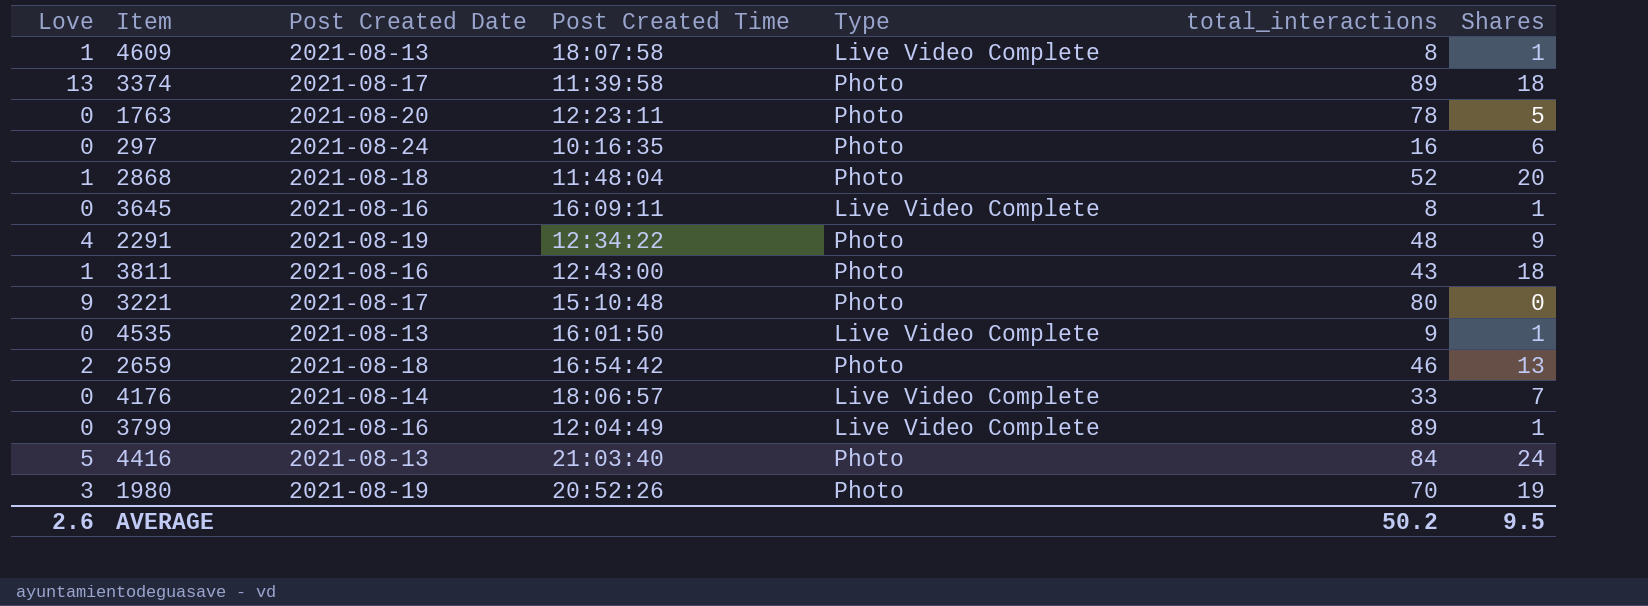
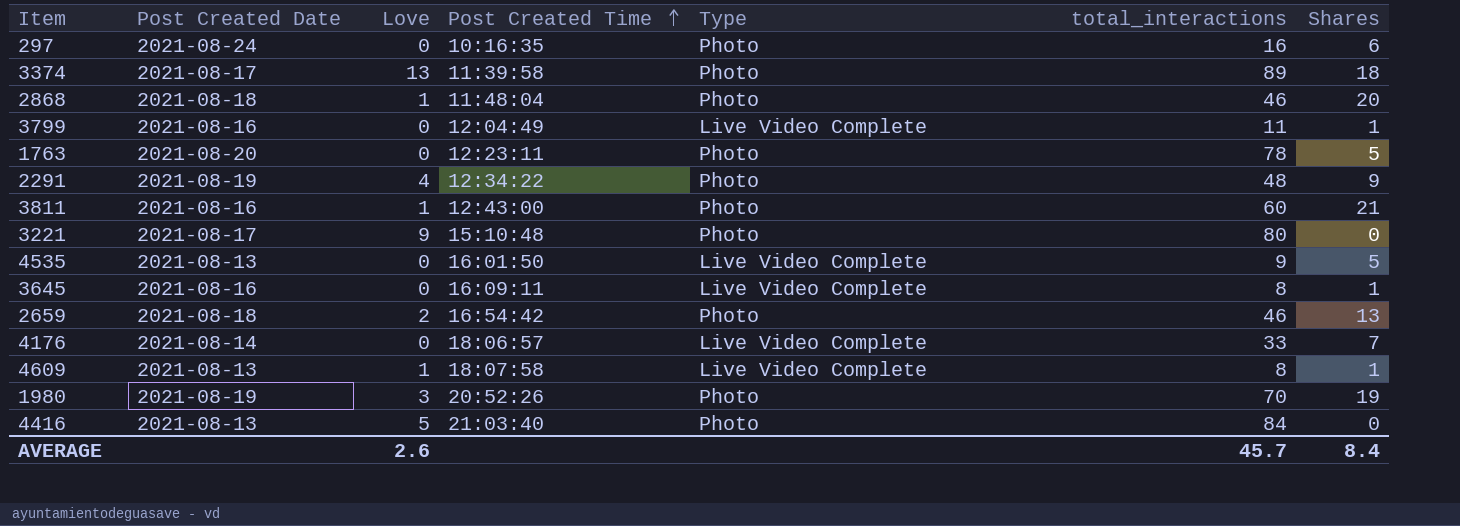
row order: none -> Post Created Time ascending
column Love | position: 1 -> 3
2868 | total_interactions: 52 -> 46
3799 | total_interactions: 89 -> 11
3811 | total_interactions: 43 -> 60
3811 | Shares: 18 -> 21
4535 | Shares: 1 -> 5
4416 | Shares: 24 -> 0
AVERAGE | total_interactions: 50.2 -> 45.7
AVERAGE | Shares: 9.5 -> 8.4

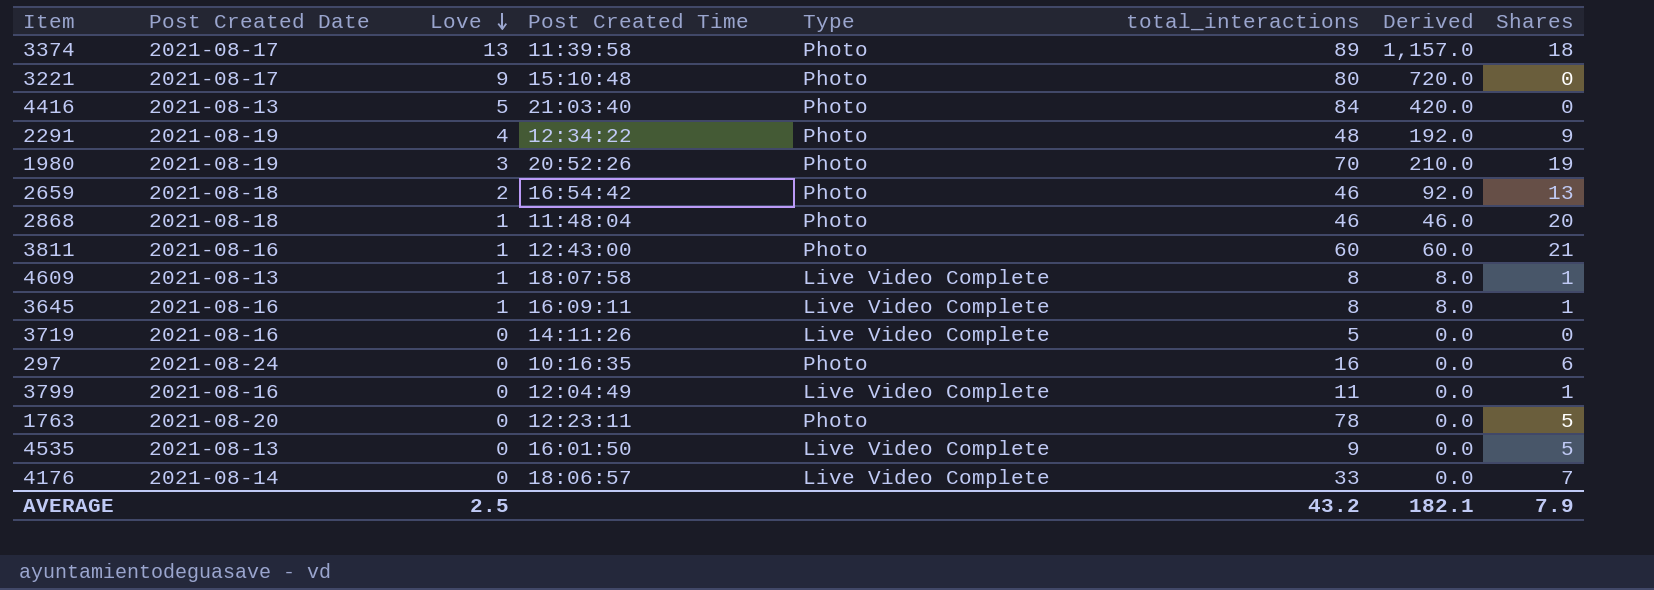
row order: Post Created Time ascending -> Love descending
column Derived | formula: none -> [Love] * [total_interactions]
3645 | Love: 0 -> 1
row 3719: none -> 2021-08-16 | 0 | 14:11:26 | Live Video Complete | 5 | 0.0 | 0
AVERAGE | Love: 2.6 -> 2.5
AVERAGE | total_interactions: 45.7 -> 43.2
AVERAGE | Shares: 8.4 -> 7.9

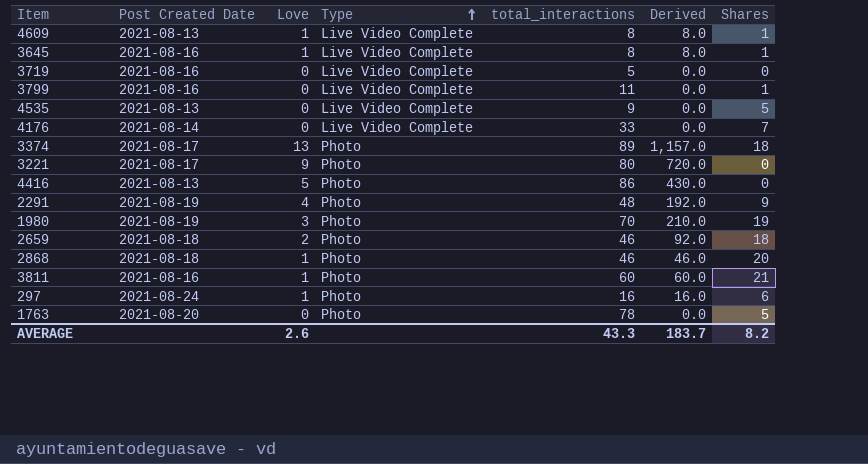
row order: Love descending -> Type ascending
column Post Created Time | position: 4 -> none
4416 | total_interactions: 84 -> 86
4416 | Derived: 420.0 -> 430.0
2659 | Shares: 13 -> 18
297 | Love: 0 -> 1
297 | Derived: 0.0 -> 16.0
AVERAGE | Love: 2.5 -> 2.6
AVERAGE | total_interactions: 43.2 -> 43.3
AVERAGE | Derived: 182.1 -> 183.7
AVERAGE | Shares: 7.9 -> 8.2

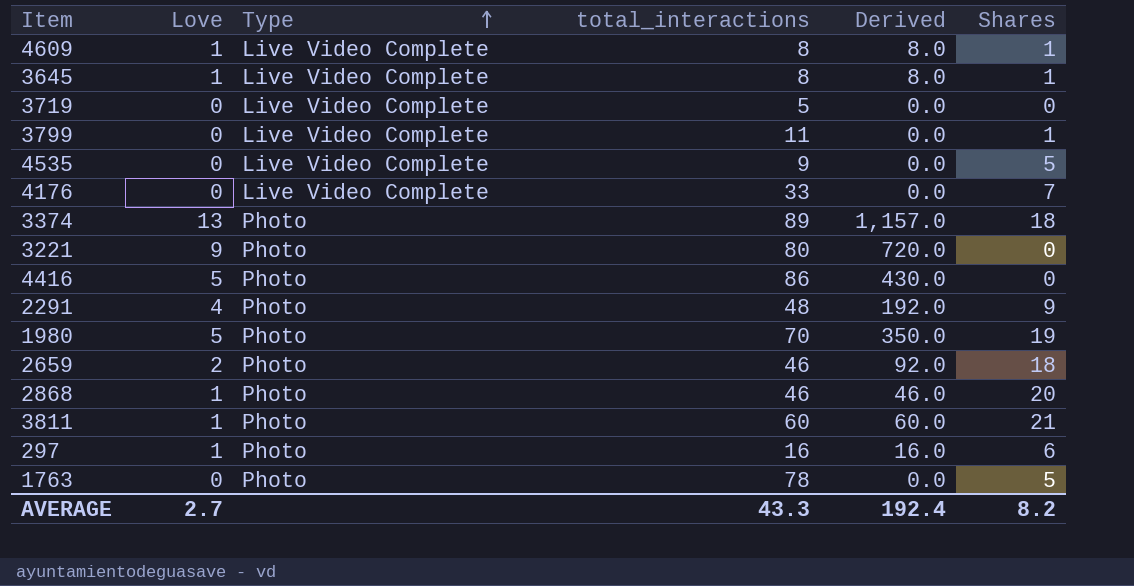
column Post Created Date | position: 2 -> none
1980 | Love: 3 -> 5
1980 | Derived: 210.0 -> 350.0
AVERAGE | Love: 2.6 -> 2.7
AVERAGE | Derived: 183.7 -> 192.4

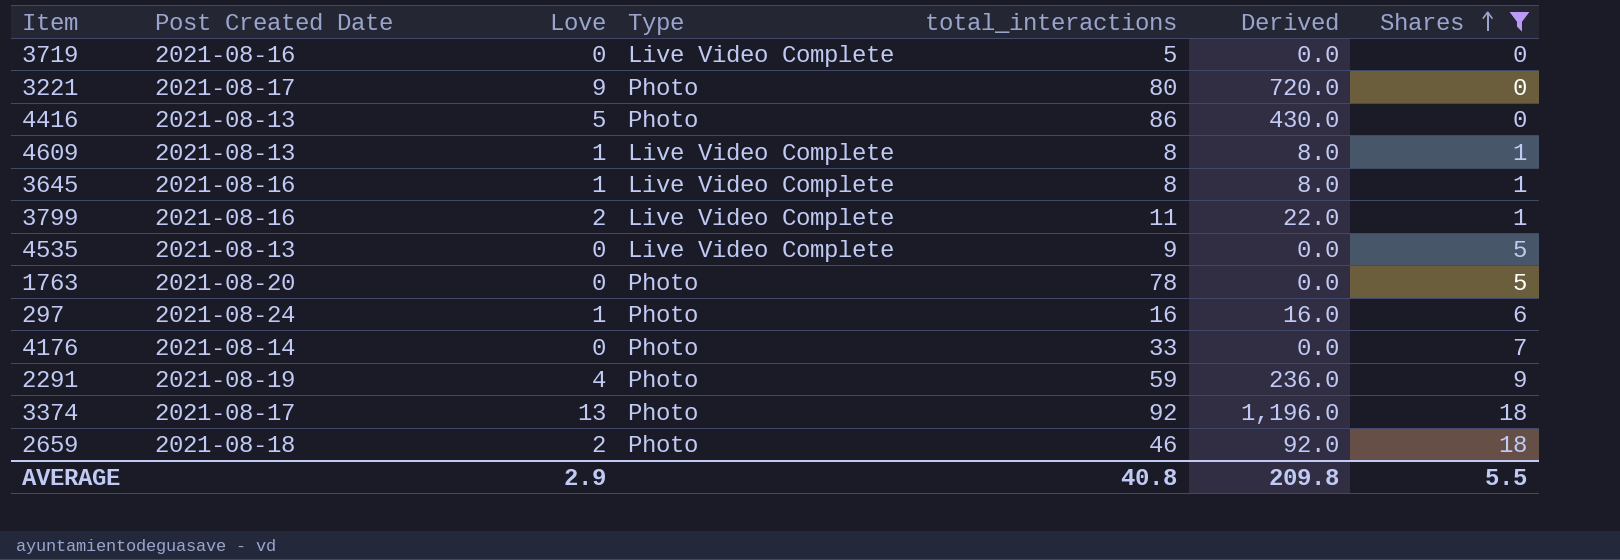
filter: none -> Shares <= 18
row order: Type ascending -> Shares ascending
column Post Created Date | position: none -> 2
3799 | Love: 0 -> 2
3799 | Derived: 0.0 -> 22.0
4176 | Type: Live Video Complete -> Photo
2291 | total_interactions: 48 -> 59
2291 | Derived: 192.0 -> 236.0
3374 | total_interactions: 89 -> 92
3374 | Derived: 1,157.0 -> 1,196.0
AVERAGE | Love: 2.7 -> 2.9
AVERAGE | total_interactions: 43.3 -> 40.8
AVERAGE | Derived: 192.4 -> 209.8
AVERAGE | Shares: 8.2 -> 5.5

